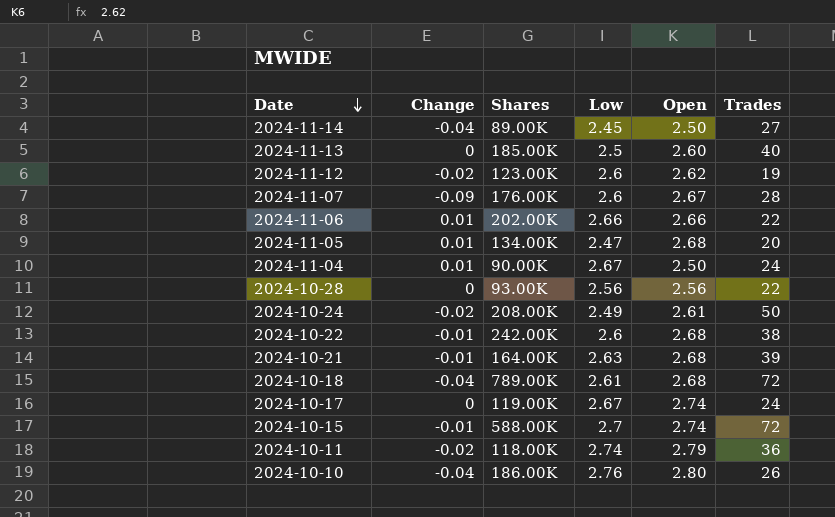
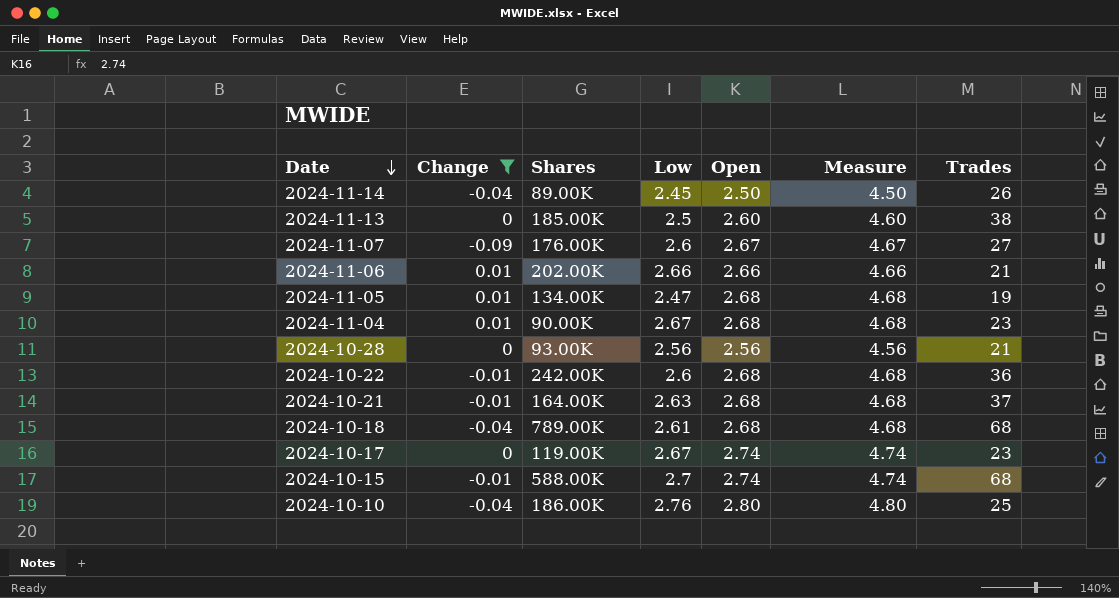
filter: none -> Change != -0.02
column Measure | formula: none -> [Open] + 2
2024-11-14 | Trades: 27 -> 26
2024-11-13 | Trades: 40 -> 38
2024-11-07 | Trades: 28 -> 27
2024-11-06 | Trades: 22 -> 21
2024-11-05 | Trades: 20 -> 19
2024-11-04 | Open: 2.50 -> 2.68
2024-11-04 | Trades: 24 -> 23
2024-10-28 | Trades: 22 -> 21
2024-10-22 | Trades: 38 -> 36
2024-10-21 | Trades: 39 -> 37
2024-10-18 | Trades: 72 -> 68
2024-10-17 | Trades: 24 -> 23
2024-10-15 | Trades: 72 -> 68
2024-10-10 | Trades: 26 -> 25

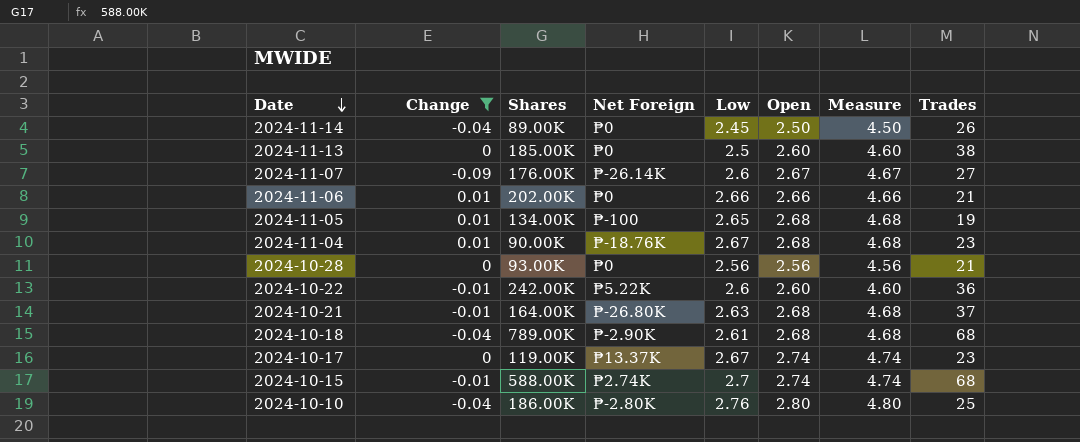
column Net Foreign | position: none -> 4
2024-11-05 | Low: 2.47 -> 2.65
2024-10-22 | Open: 2.68 -> 2.60
2024-10-22 | Measure: 4.68 -> 4.60

